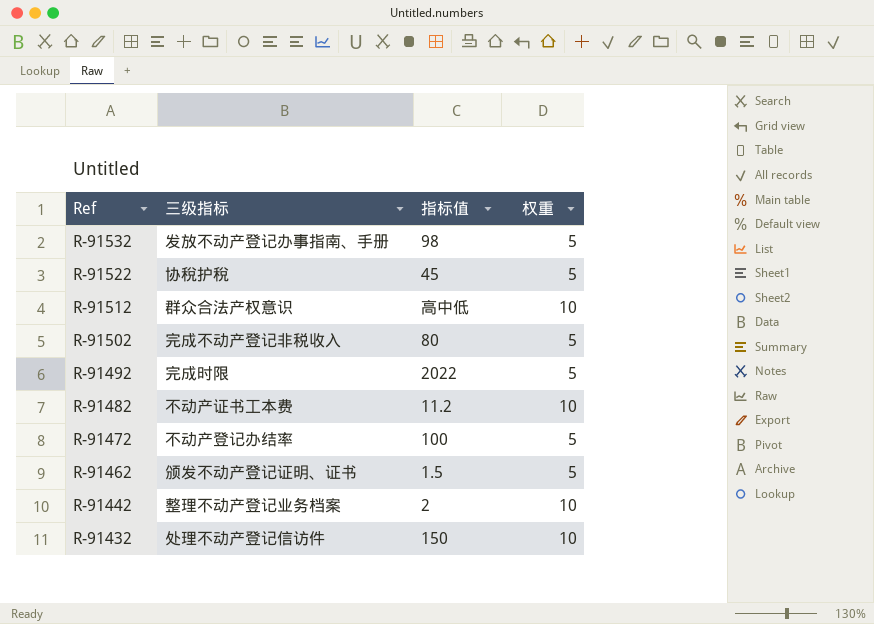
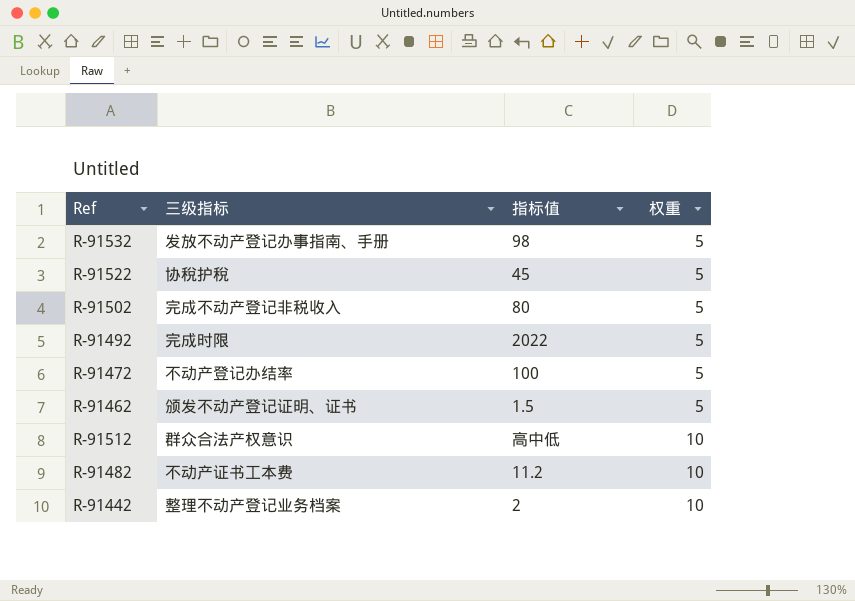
row order: Ref descending -> 权重 ascending
row R-91432: 处理不动产登记信访件 | 150 | 10 -> none

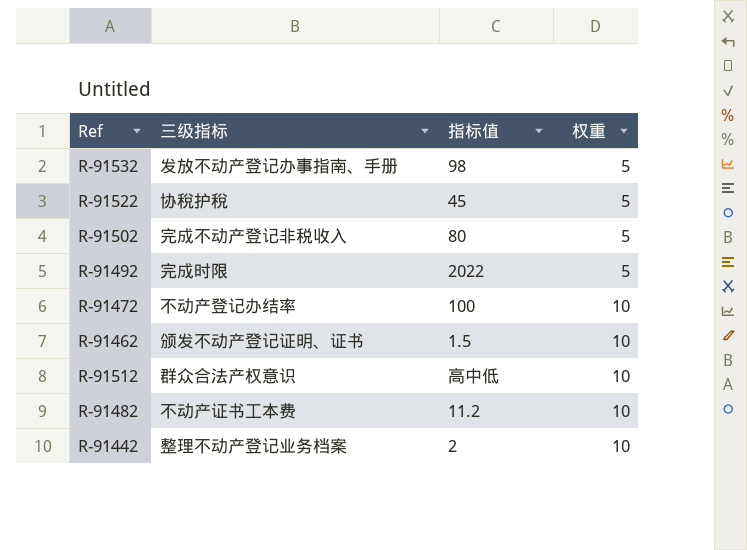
R-91472 | 权重: 5 -> 10
R-91462 | 权重: 5 -> 10

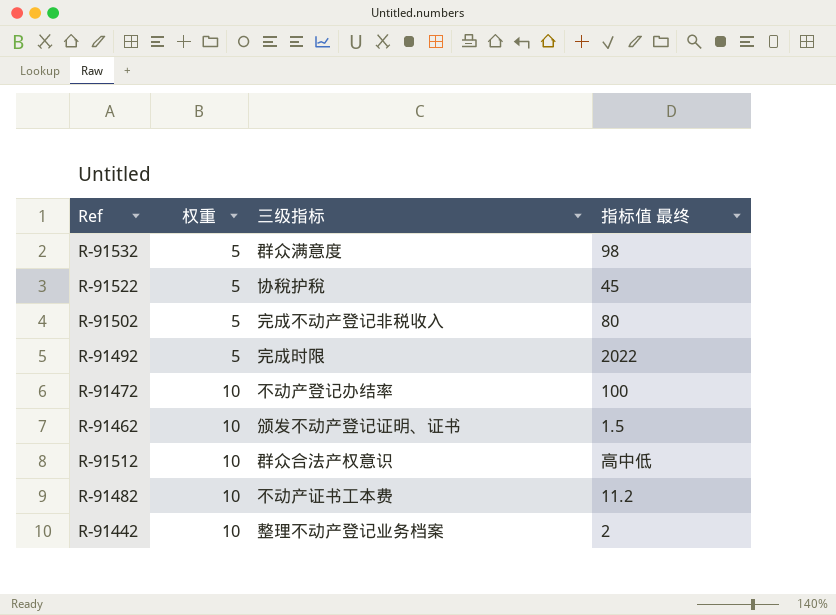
column 权重 | position: 4 -> 2
column name: 指标值 -> 指标值 最终
R-91532 | 三级指标: 发放不动产登记办事指南、手册 -> 群众满意度

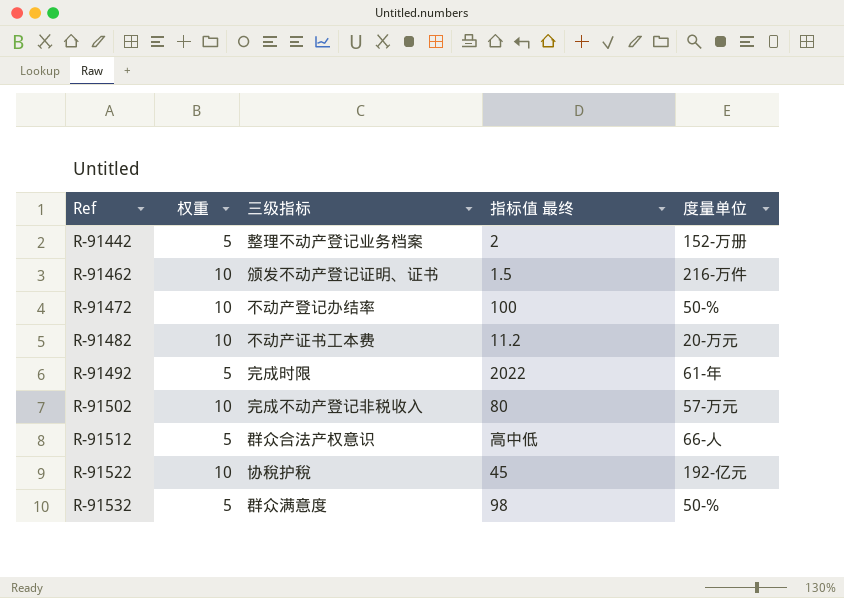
row order: 权重 ascending -> Ref ascending
column 度量单位 | position: none -> 5
R-91442 | 权重: 10 -> 5
R-91502 | 权重: 5 -> 10
R-91512 | 权重: 10 -> 5
R-91522 | 权重: 5 -> 10

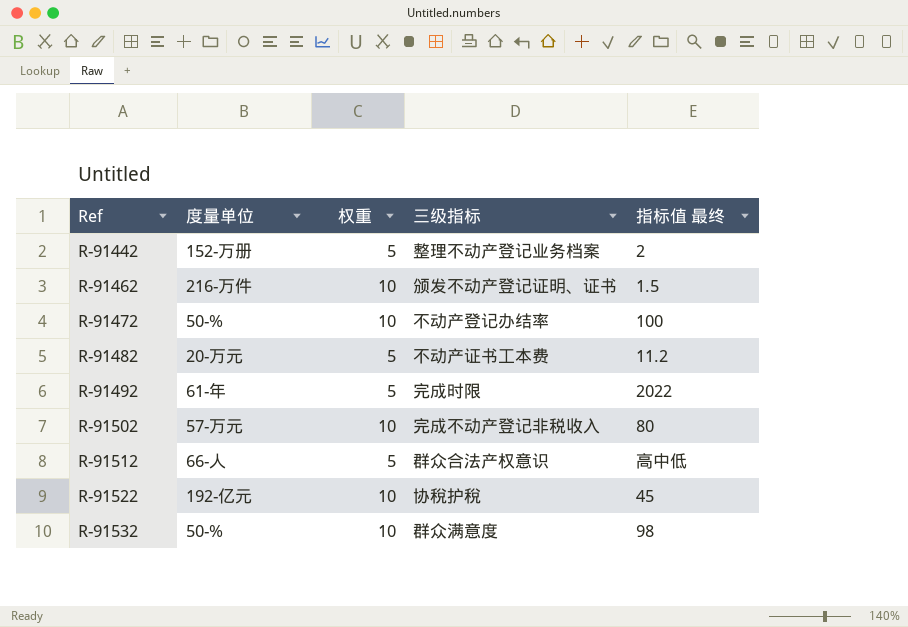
column 度量单位 | position: 5 -> 2
R-91482 | 权重: 10 -> 5
R-91532 | 权重: 5 -> 10

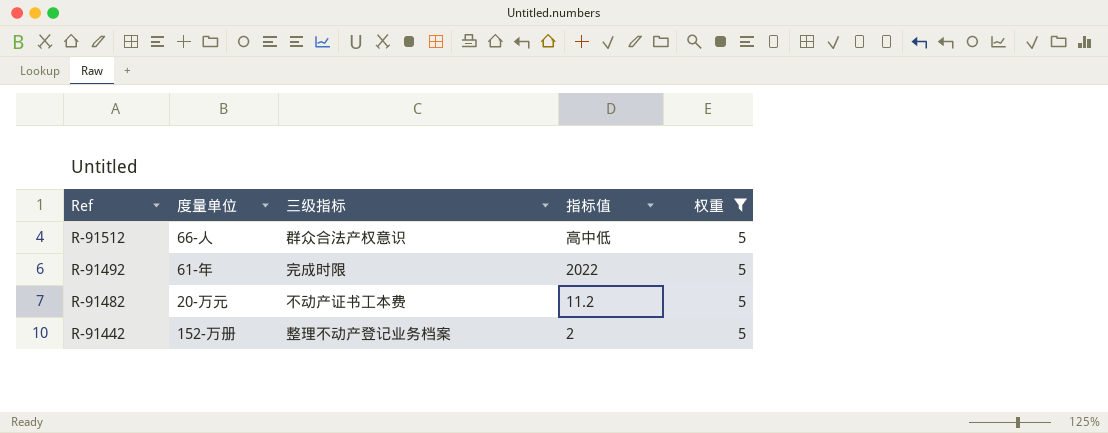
filter: none -> 权重 = 5
row order: Ref ascending -> Ref descending
column name: 指标值 最终 -> 指标值
column 权重 | position: 3 -> 5

